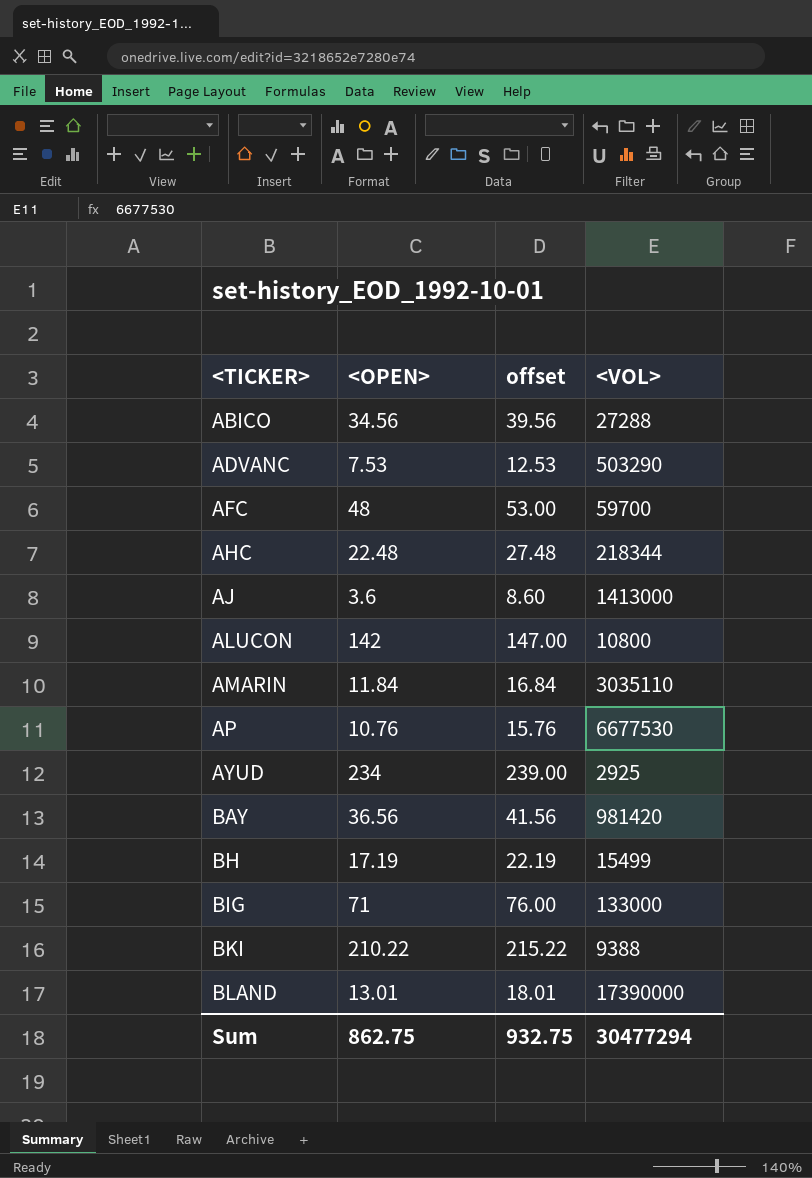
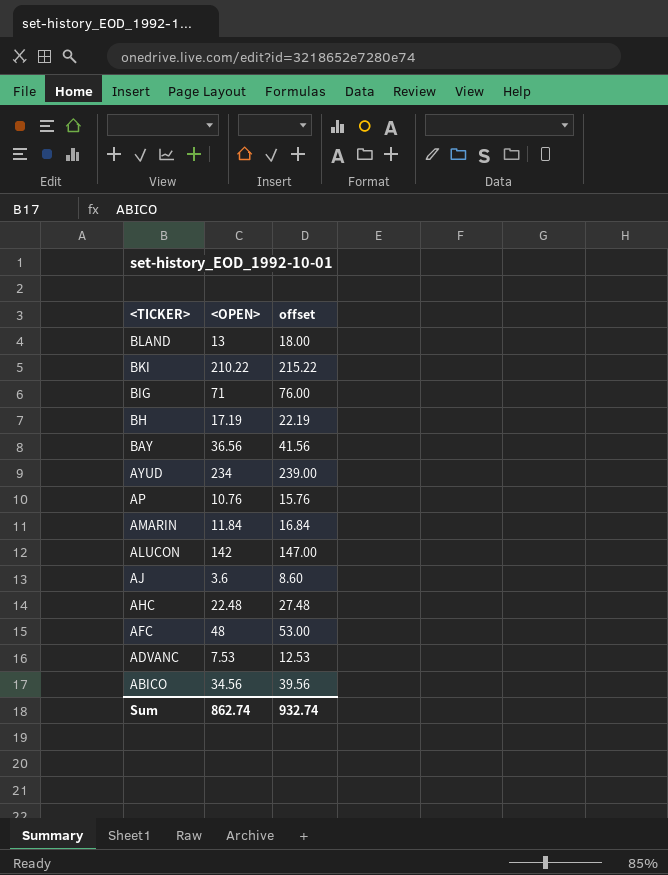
row order: <TICKER> ascending -> <TICKER> descending
column <VOL> | position: 4 -> none
BLAND | <OPEN>: 13.01 -> 13
BLAND | offset: 18.01 -> 18.00
Sum | <OPEN>: 862.75 -> 862.74
Sum | offset: 932.75 -> 932.74

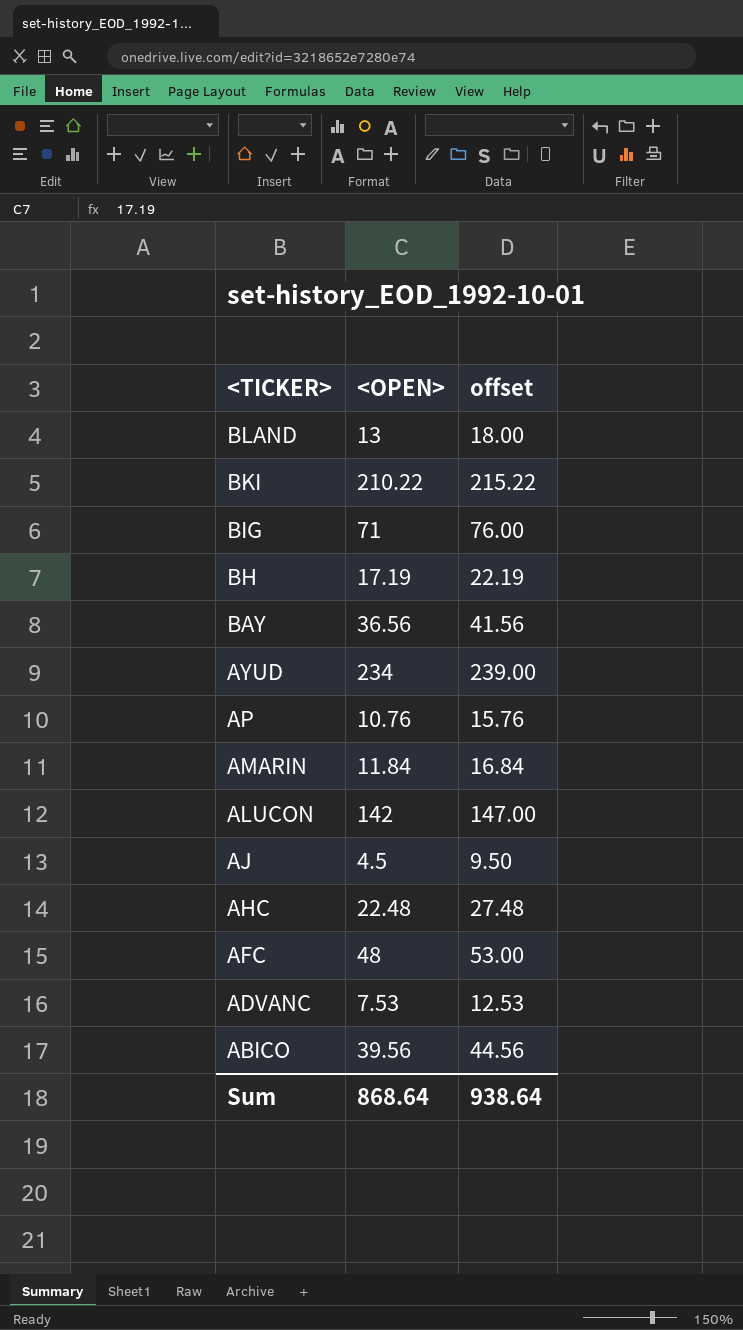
AJ | <OPEN>: 3.6 -> 4.5
AJ | offset: 8.60 -> 9.50
ABICO | <OPEN>: 34.56 -> 39.56
ABICO | offset: 39.56 -> 44.56
Sum | <OPEN>: 862.74 -> 868.64
Sum | offset: 932.74 -> 938.64

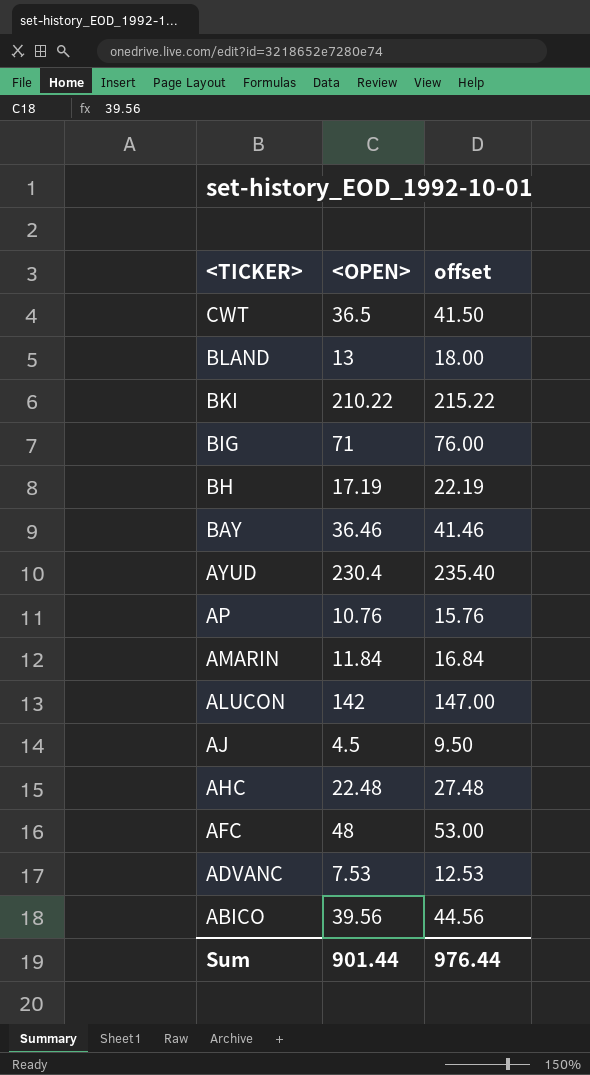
row CWT: none -> 36.5 | 41.50
BAY | <OPEN>: 36.56 -> 36.46
BAY | offset: 41.56 -> 41.46
AYUD | <OPEN>: 234 -> 230.4
AYUD | offset: 239.00 -> 235.40
Sum | <OPEN>: 868.64 -> 901.44
Sum | offset: 938.64 -> 976.44

